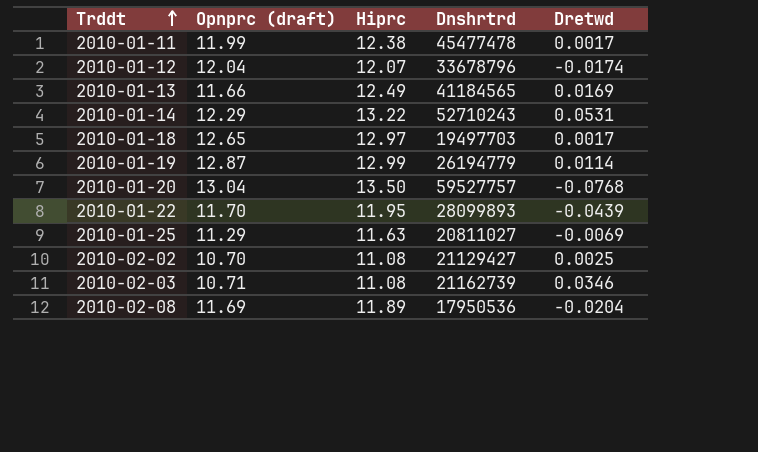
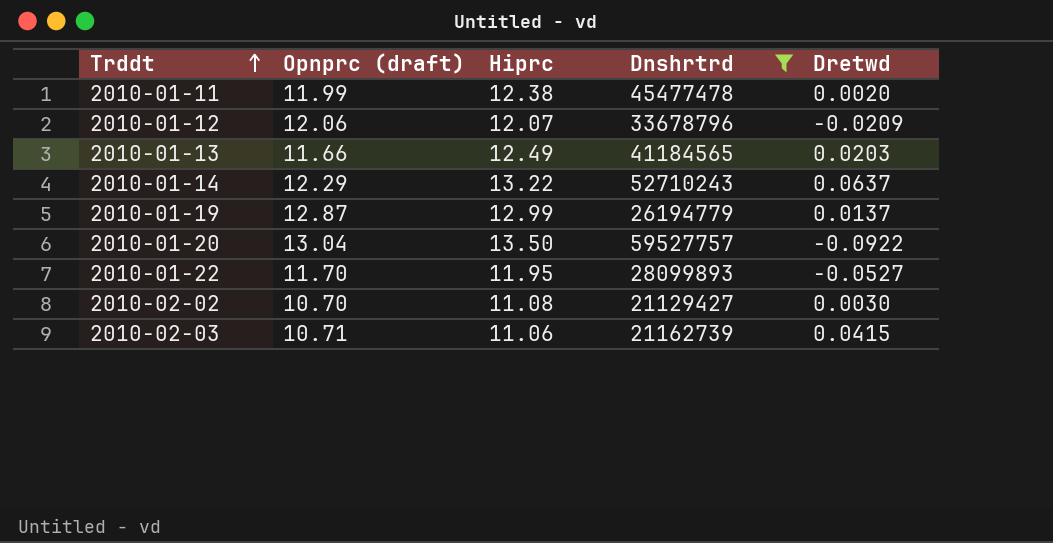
filter: none -> Dnshrtrd >= 21129427
2010-01-11 | Dretwd: 0.0017 -> 0.0020
2010-01-12 | Opnprc (draft): 12.04 -> 12.06
2010-01-12 | Dretwd: -0.0174 -> -0.0209
2010-01-13 | Dretwd: 0.0169 -> 0.0203
2010-01-14 | Dretwd: 0.0531 -> 0.0637
2010-01-19 | Dretwd: 0.0114 -> 0.0137
2010-01-20 | Dretwd: -0.0768 -> -0.0922
2010-01-22 | Dretwd: -0.0439 -> -0.0527
2010-02-02 | Dretwd: 0.0025 -> 0.0030
2010-02-03 | Hiprc: 11.08 -> 11.06
2010-02-03 | Dretwd: 0.0346 -> 0.0415

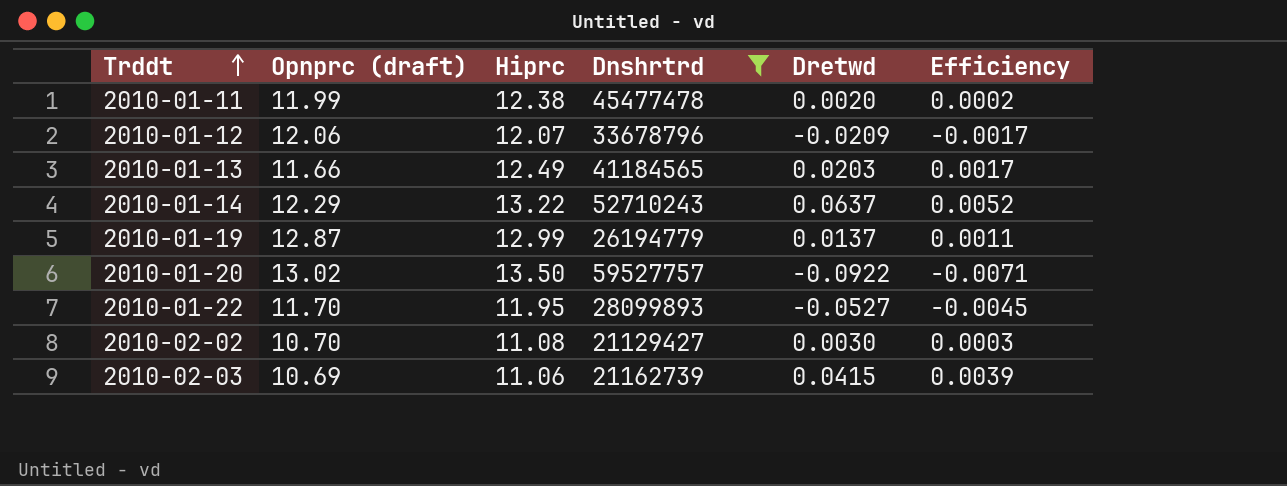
column Efficiency | formula: none -> [Dretwd] / [Opnprc (draft)]
2010-01-20 | Opnprc (draft): 13.04 -> 13.02
2010-02-03 | Opnprc (draft): 10.71 -> 10.69

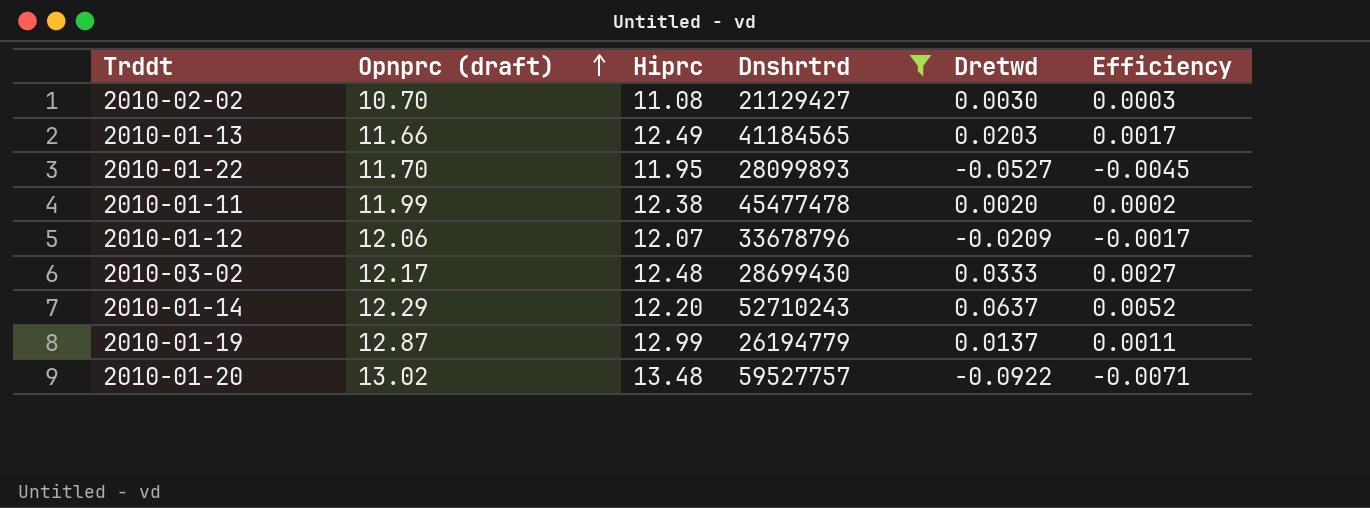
row order: Trddt ascending -> Opnprc (draft) ascending
row 2010-02-03: 10.69 | 11.06 | 21162739 | 0.0415 | 0.0039 -> none
row 2010-03-02: none -> 12.17 | 12.48 | 28699430 | 0.0333 | 0.0027
2010-01-14 | Hiprc: 13.22 -> 12.20
2010-01-20 | Hiprc: 13.50 -> 13.48

